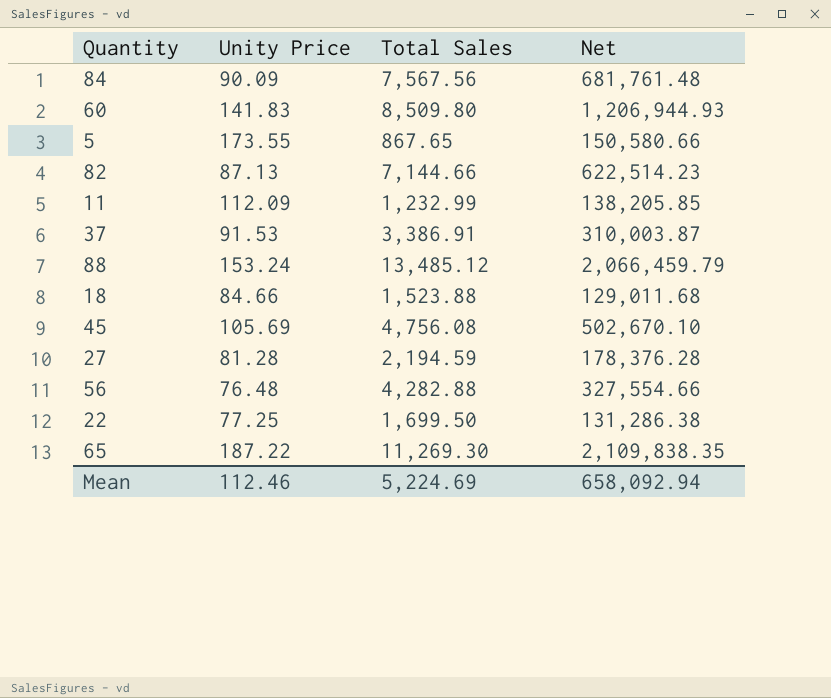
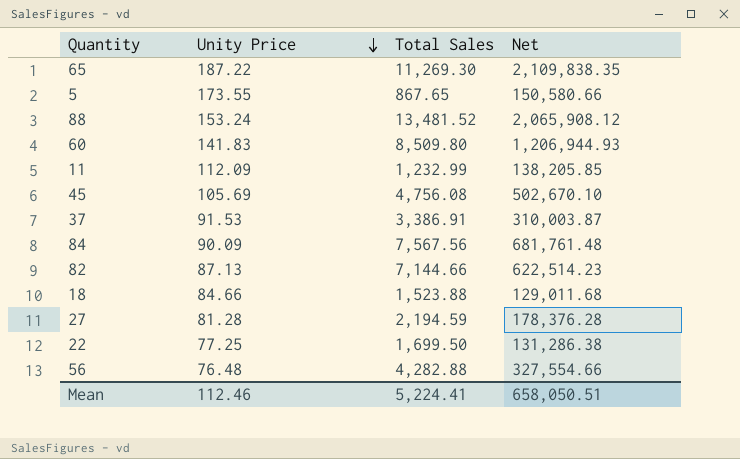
row order: none -> Unity Price descending
88 | Total Sales: 13,485.12 -> 13,481.52
88 | Net: 2,066,459.79 -> 2,065,908.12
Mean | Total Sales: 5,224.69 -> 5,224.41
Mean | Net: 658,092.94 -> 658,050.51

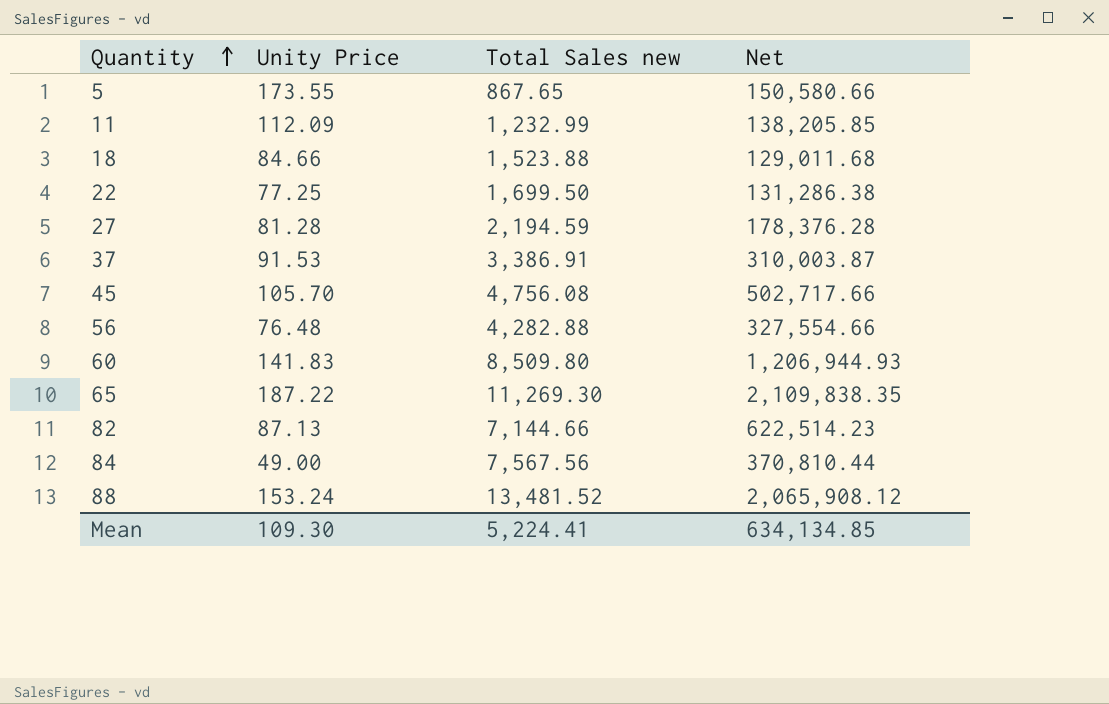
row order: Unity Price descending -> Quantity ascending
column name: Total Sales -> Total Sales new
45 | Unity Price: 105.69 -> 105.70
45 | Net: 502,670.10 -> 502,717.66
84 | Unity Price: 90.09 -> 49.00
84 | Net: 681,761.48 -> 370,810.44
Mean | Unity Price: 112.46 -> 109.30
Mean | Net: 658,050.51 -> 634,134.85

